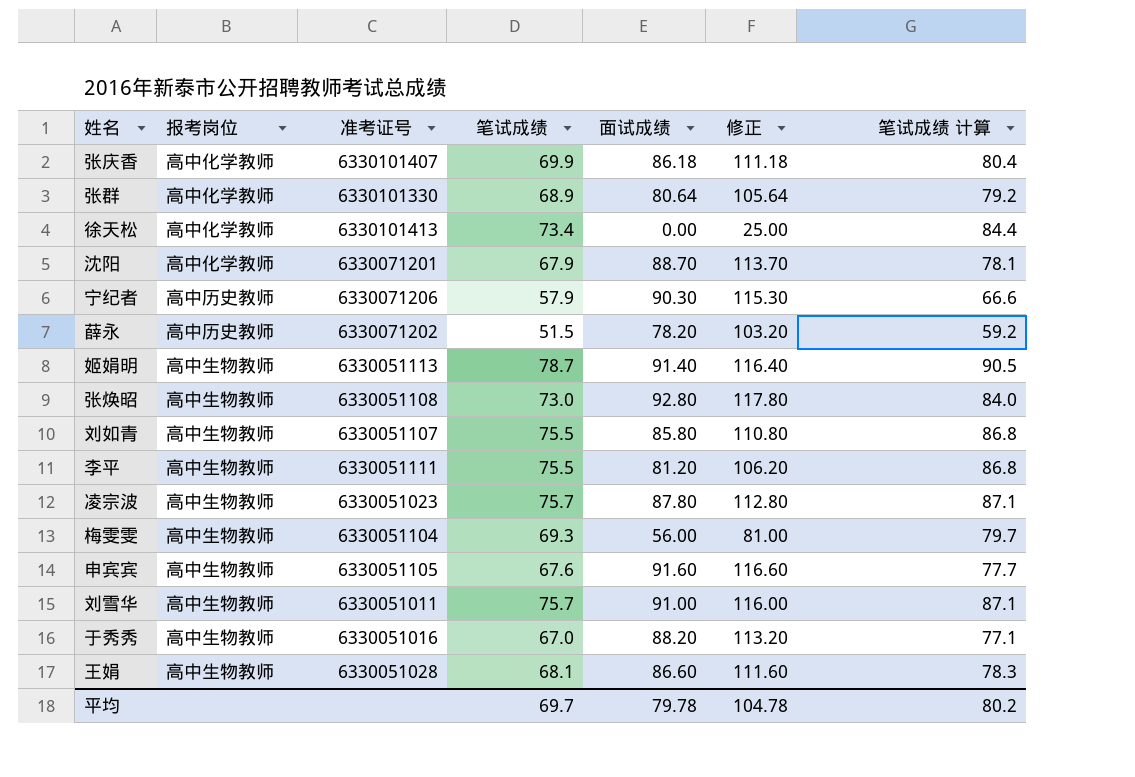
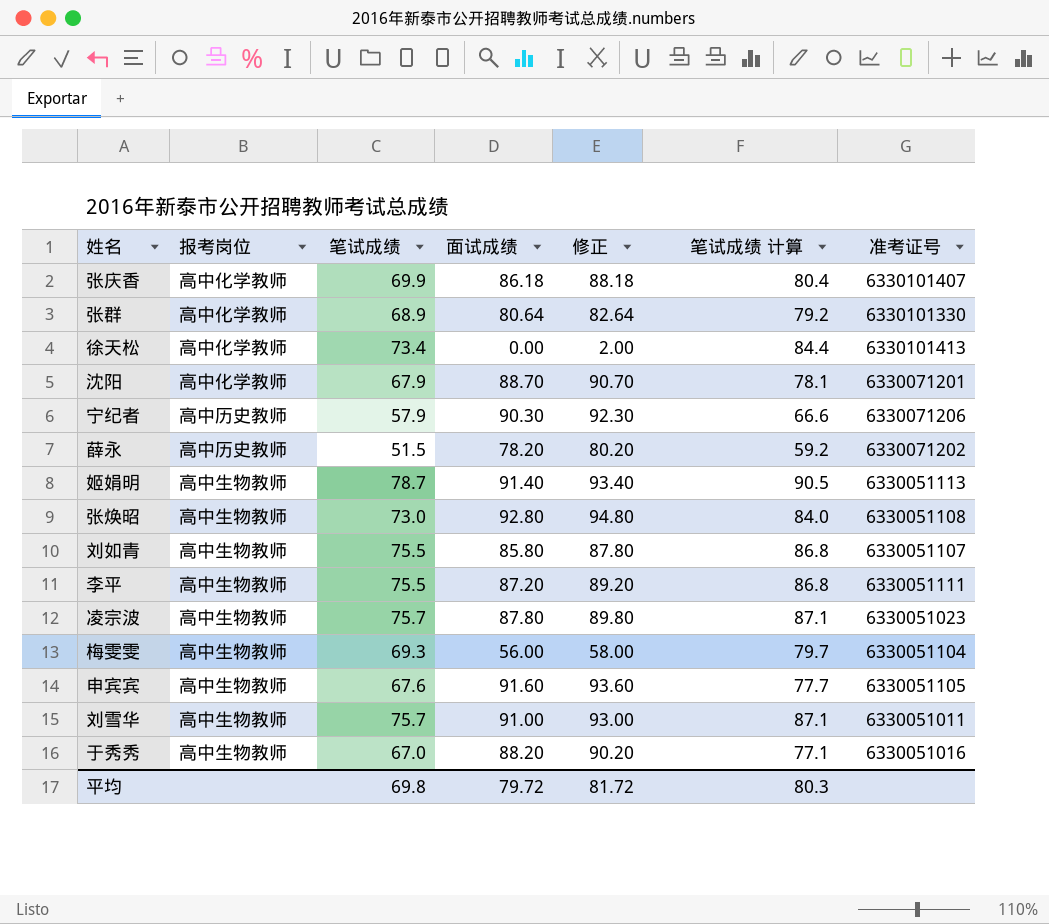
column 修正 | formula: [面试成绩] + 25 -> [面试成绩] + 2
column 准考证号 | position: 3 -> 7
row 王娟: 高中生物教师 | 6330051028 | 68.1 | 86.60 | 111.60 | 78.3 -> none
李平 | 面试成绩: 81.20 -> 87.20
平均 | 笔试成绩: 69.7 -> 69.8
平均 | 面试成绩: 79.78 -> 79.72
平均 | 修正: 104.78 -> 81.72
平均 | 笔试成绩 计算: 80.2 -> 80.3

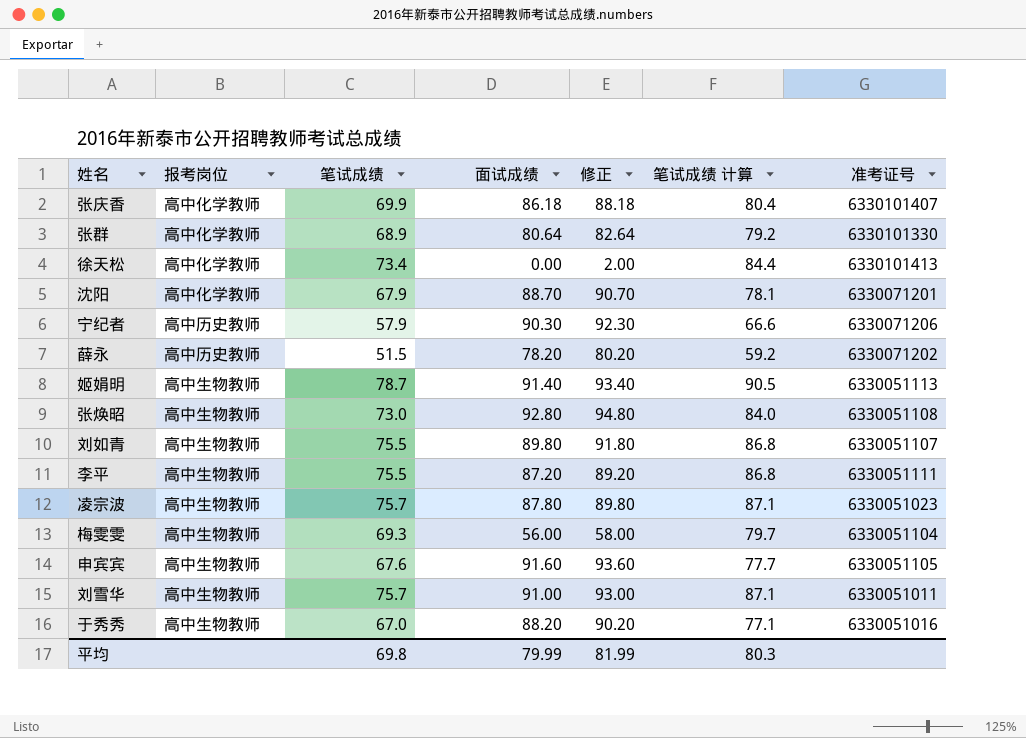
刘如青 | 面试成绩: 85.80 -> 89.80
刘如青 | 修正: 87.80 -> 91.80
平均 | 面试成绩: 79.72 -> 79.99
平均 | 修正: 81.72 -> 81.99

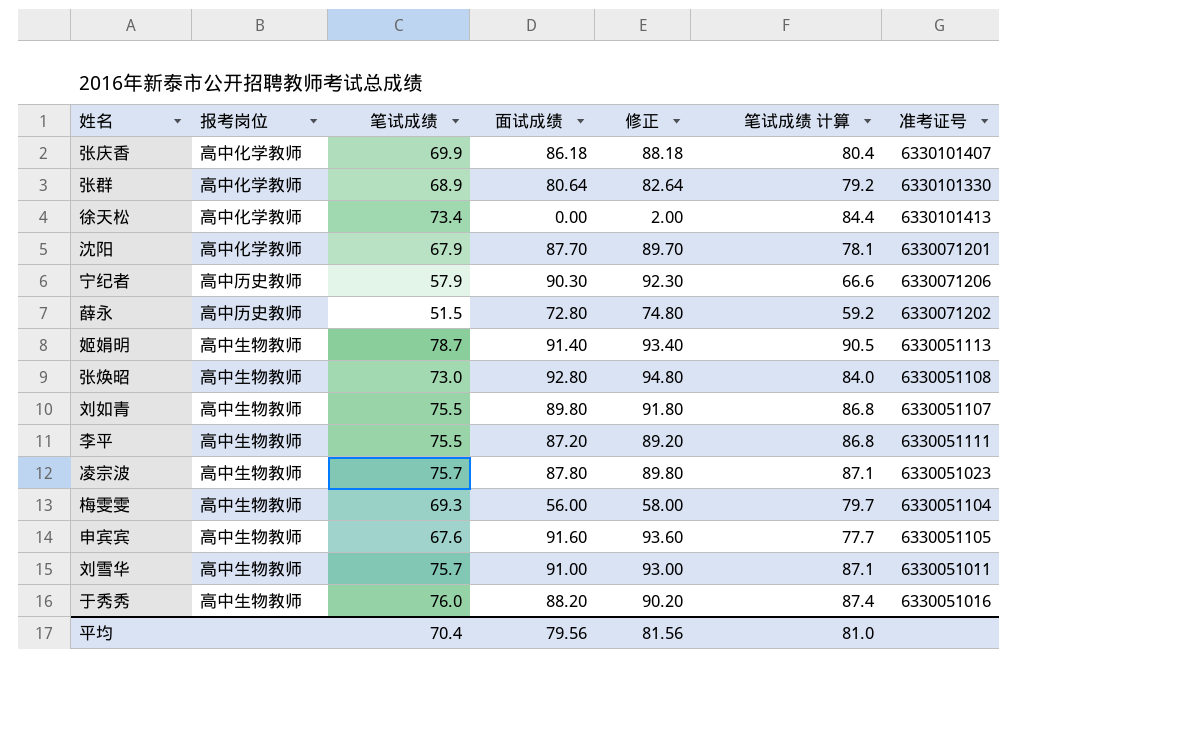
沈阳 | 面试成绩: 88.70 -> 87.70
沈阳 | 修正: 90.70 -> 89.70
薛永 | 面试成绩: 78.20 -> 72.80
薛永 | 修正: 80.20 -> 74.80
于秀秀 | 笔试成绩: 67.0 -> 76.0
于秀秀 | 笔试成绩 计算: 77.1 -> 87.4
平均 | 笔试成绩: 69.8 -> 70.4
平均 | 面试成绩: 79.99 -> 79.56
平均 | 修正: 81.99 -> 81.56
平均 | 笔试成绩 计算: 80.3 -> 81.0

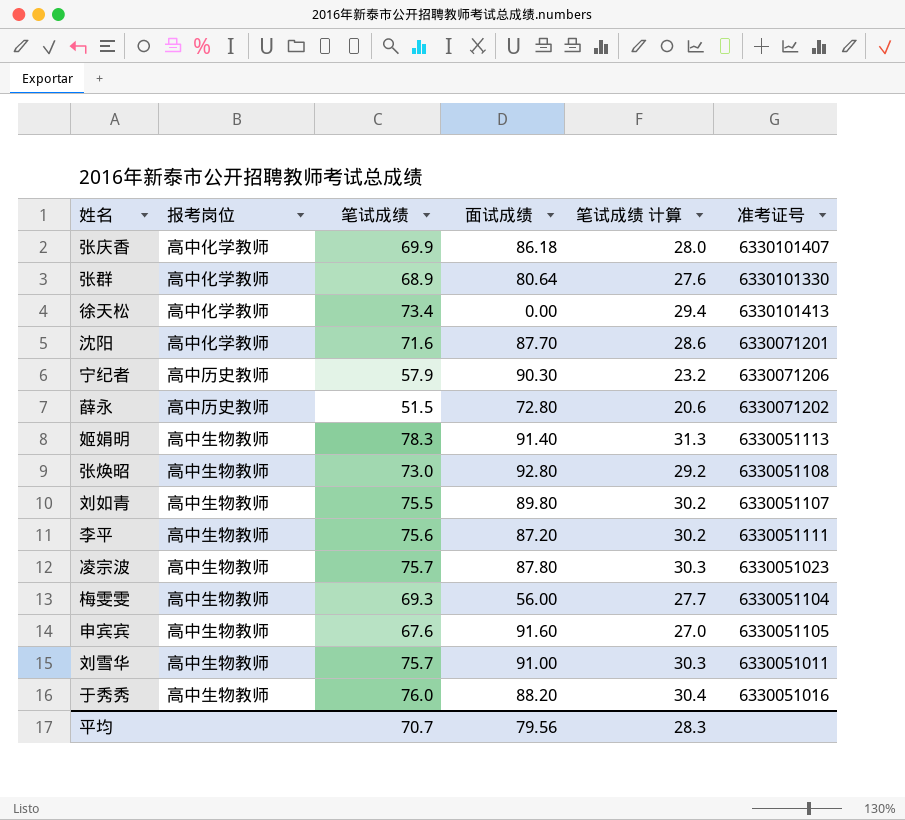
column 修正 | formula: [面试成绩] + 2 -> none
column 笔试成绩 计算 | formula: [笔试成绩] * 1.15 -> [笔试成绩] * 0.4
沈阳 | 笔试成绩: 67.9 -> 71.6
姬娟明 | 笔试成绩: 78.7 -> 78.3
李平 | 笔试成绩: 75.5 -> 75.6
平均 | 笔试成绩: 70.4 -> 70.7
平均 | 笔试成绩 计算: 81.0 -> 28.3

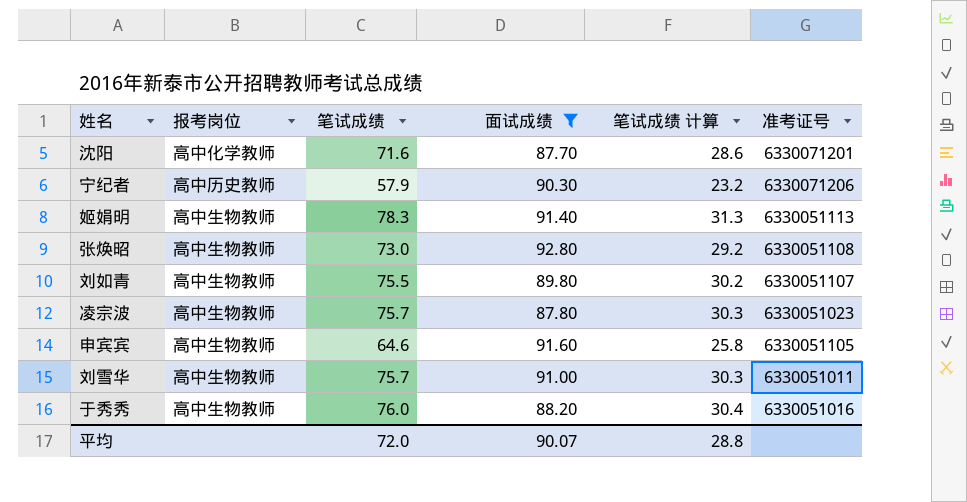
filter: none -> 面试成绩 >= 87.70
申宾宾 | 笔试成绩: 67.6 -> 64.6
申宾宾 | 笔试成绩 计算: 27.0 -> 25.8
平均 | 笔试成绩: 70.7 -> 72.0
平均 | 面试成绩: 79.56 -> 90.07
平均 | 笔试成绩 计算: 28.3 -> 28.8

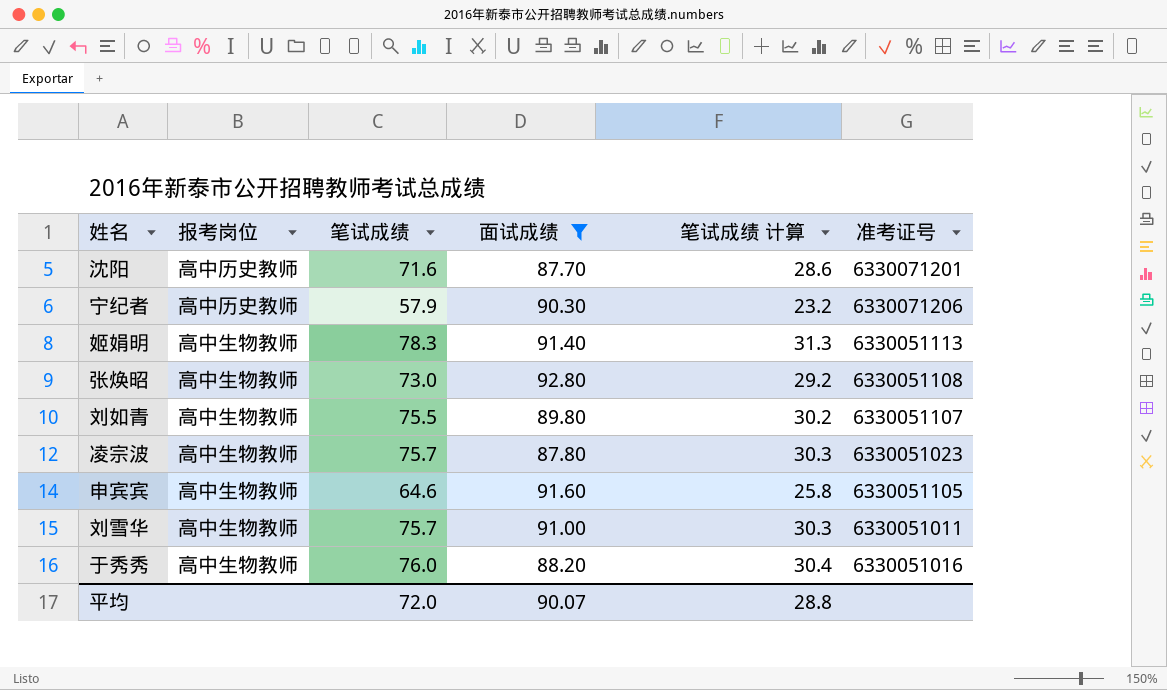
沈阳 | 报考岗位: 高中化学教师 -> 高中历史教师

